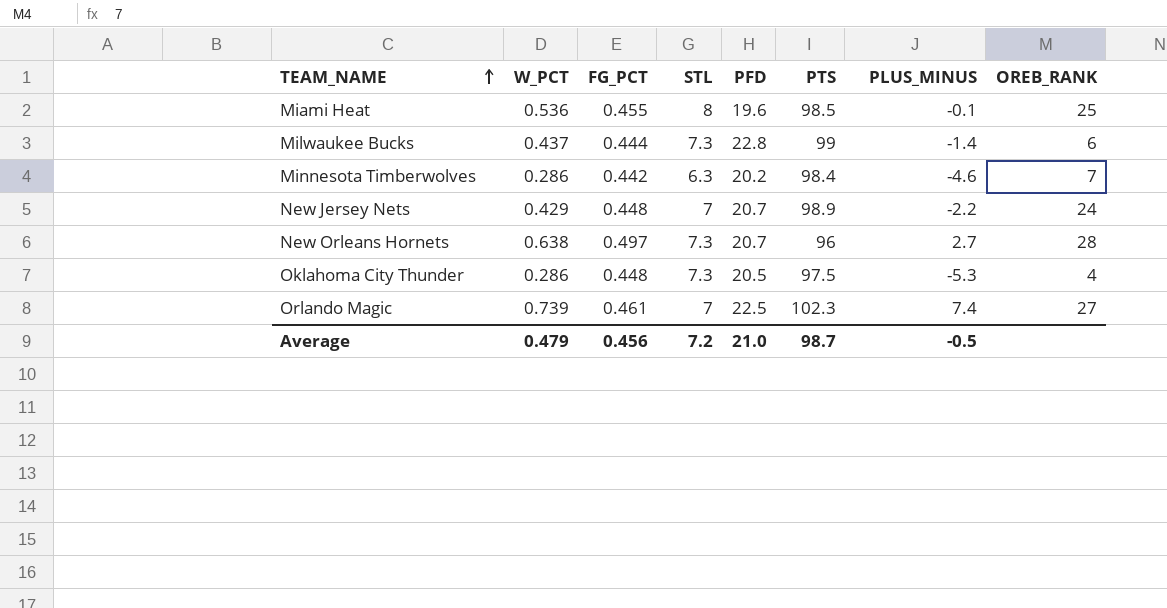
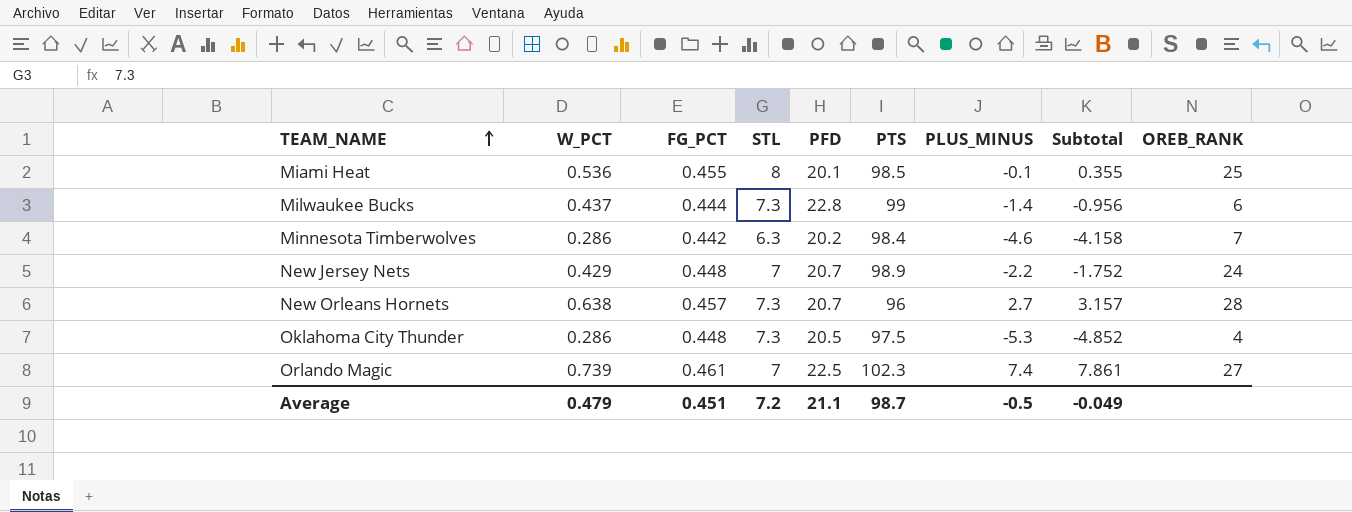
column Subtotal | formula: none -> [FG_PCT] + [PLUS_MINUS]
Miami Heat | PFD: 19.6 -> 20.1
New Orleans Hornets | FG_PCT: 0.497 -> 0.457
Average | FG_PCT: 0.456 -> 0.451
Average | PFD: 21.0 -> 21.1

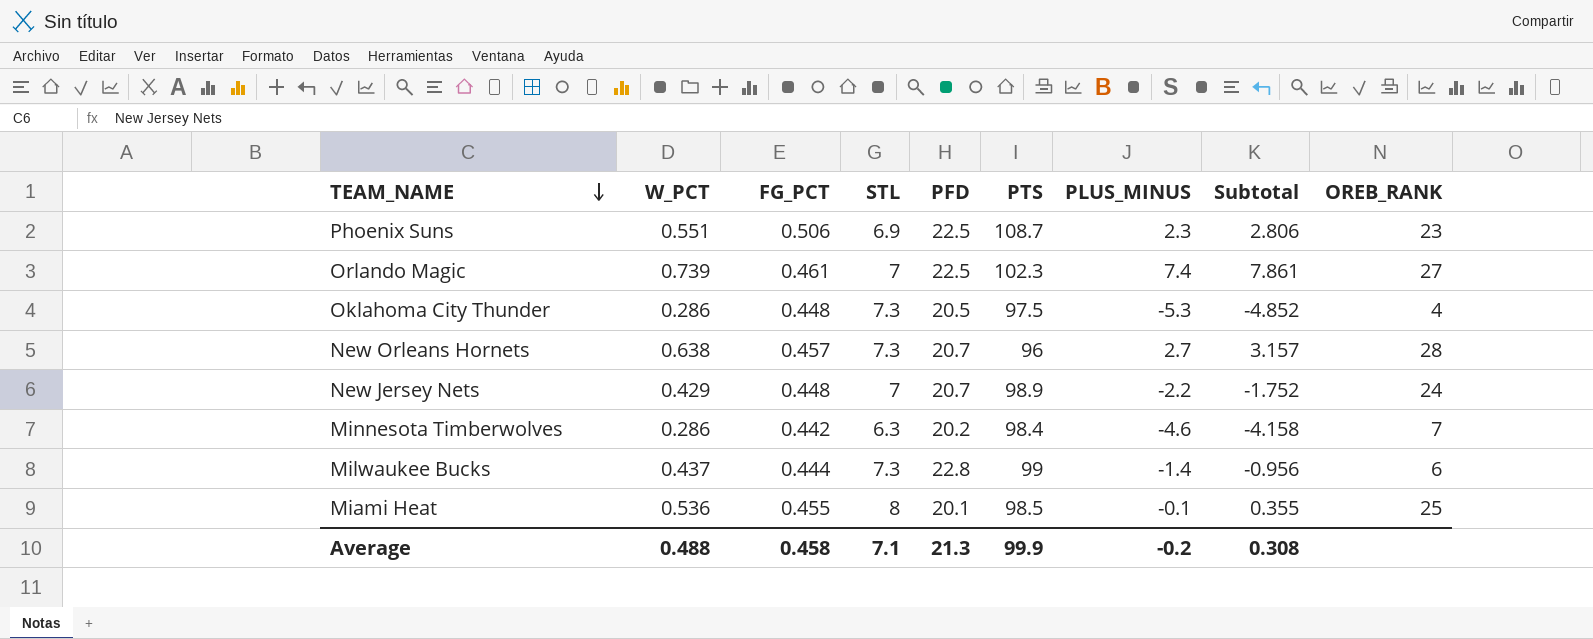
row order: TEAM_NAME ascending -> TEAM_NAME descending
row Phoenix Suns: none -> 0.551 | 0.506 | 6.9 | 22.5 | 108.7 | 2.3 | 2.806 | 23
Average | W_PCT: 0.479 -> 0.488
Average | FG_PCT: 0.451 -> 0.458
Average | STL: 7.2 -> 7.1
Average | PFD: 21.1 -> 21.3
Average | PTS: 98.7 -> 99.9
Average | PLUS_MINUS: -0.5 -> -0.2
Average | Subtotal: -0.049 -> 0.308

